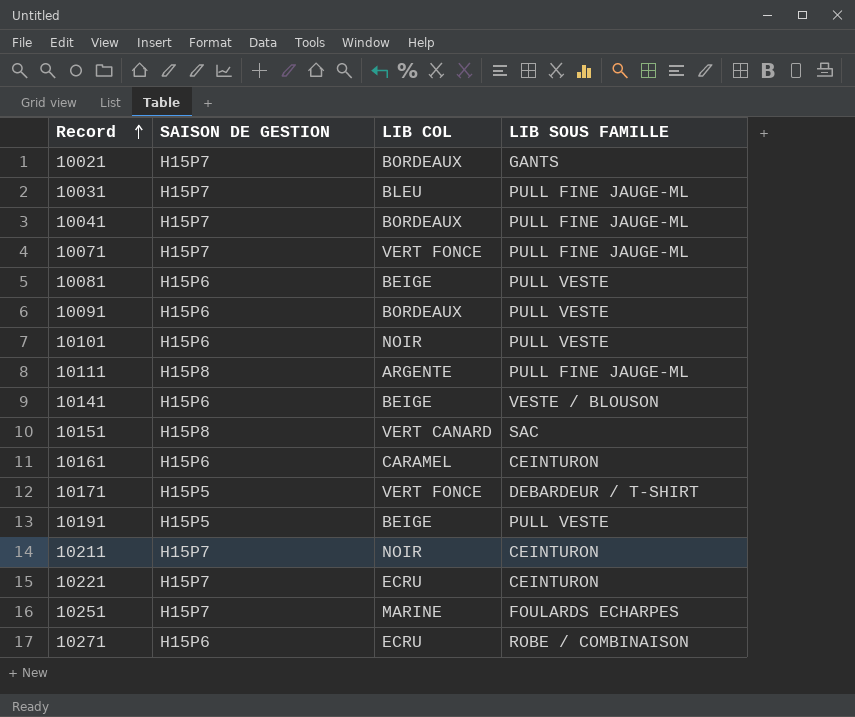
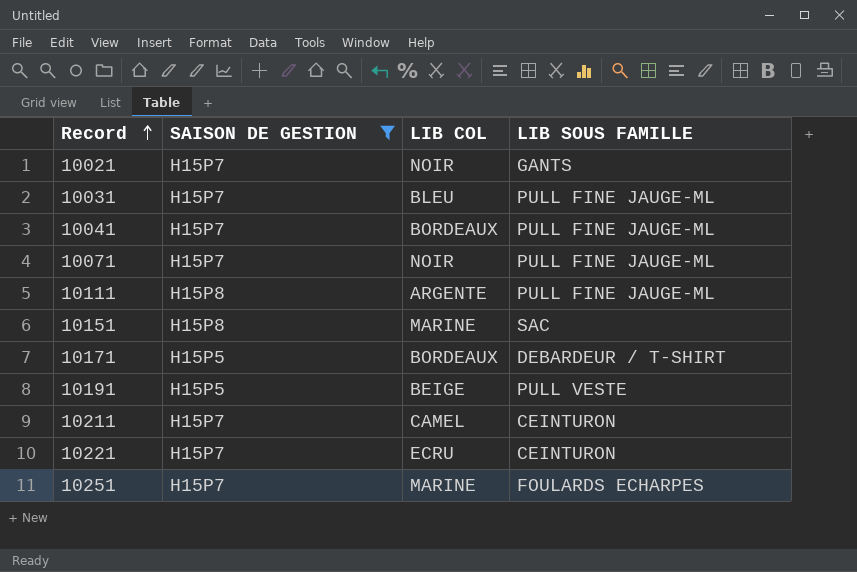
filter: none -> SAISON DE GESTION != H15P6
10021 | LIB COL: BORDEAUX -> NOIR
10071 | LIB COL: VERT FONCE -> NOIR
10151 | LIB COL: VERT CANARD -> MARINE
10171 | LIB COL: VERT FONCE -> BORDEAUX
10211 | LIB COL: NOIR -> CAMEL

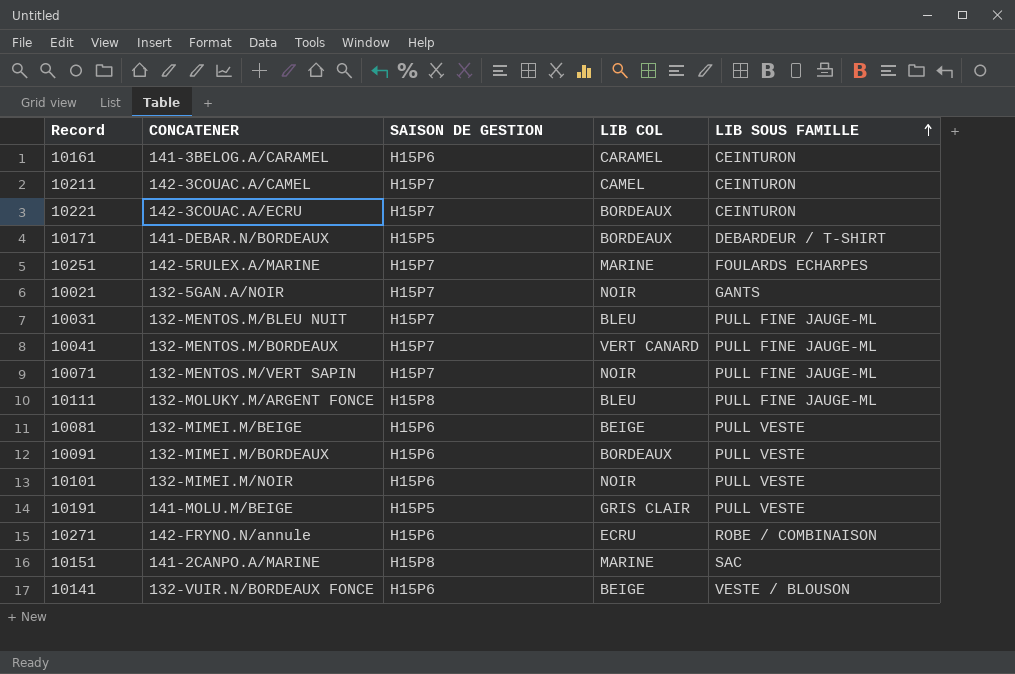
filter: SAISON DE GESTION != H15P6 -> none
row order: Record ascending -> LIB SOUS FAMILLE ascending
column CONCATENER | position: none -> 2
10221 | LIB COL: ECRU -> BORDEAUX
10041 | LIB COL: BORDEAUX -> VERT CANARD
10111 | LIB COL: ARGENTE -> BLEU
10191 | LIB COL: BEIGE -> GRIS CLAIR

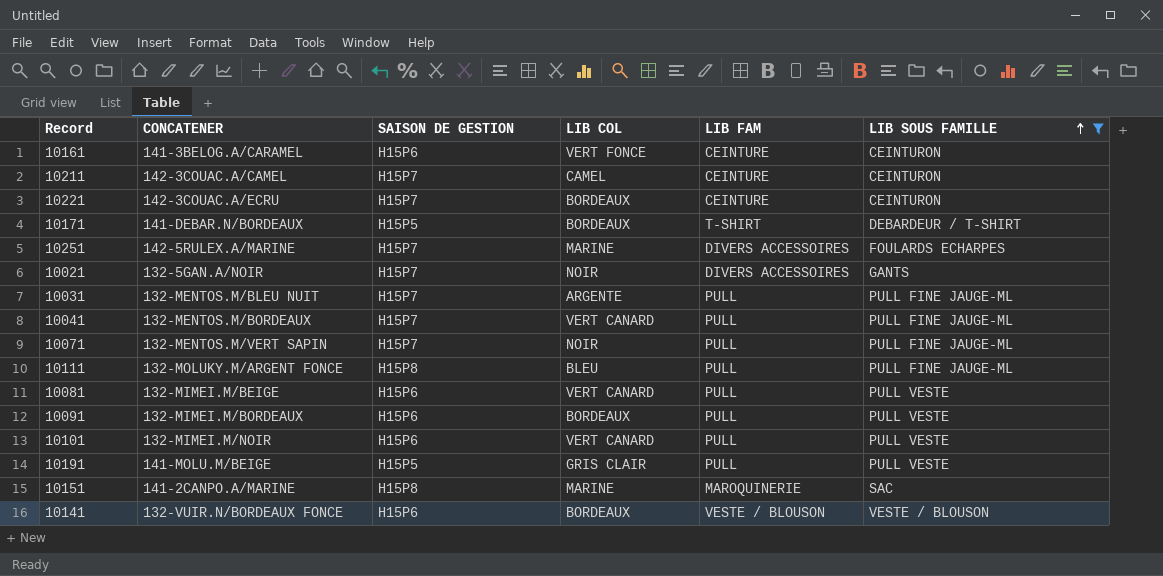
filter: none -> LIB SOUS FAMILLE != ROBE / COMBINAISON
column LIB FAM | position: none -> 5
10161 | LIB COL: CARAMEL -> VERT FONCE
10031 | LIB COL: BLEU -> ARGENTE
10081 | LIB COL: BEIGE -> VERT CANARD
10101 | LIB COL: NOIR -> VERT CANARD
10141 | LIB COL: BEIGE -> BORDEAUX

